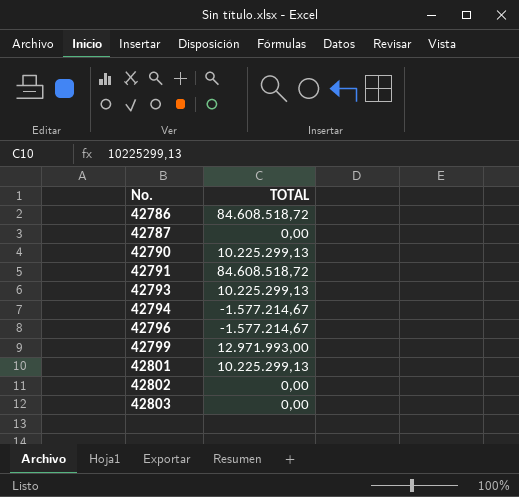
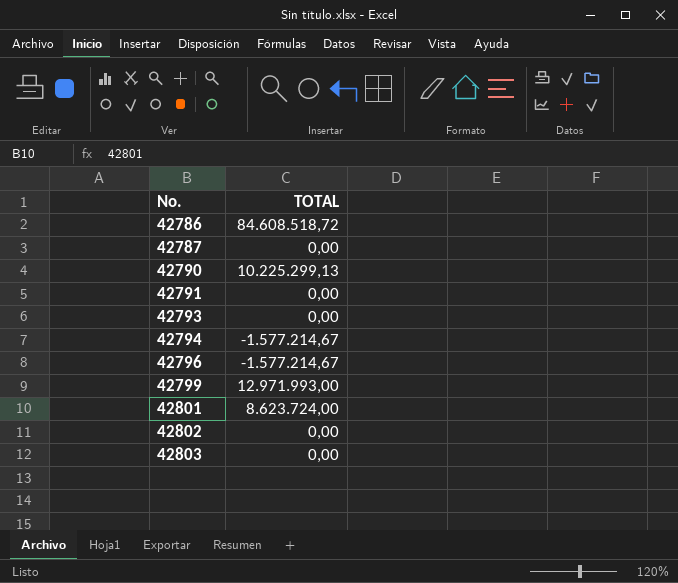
42791 | TOTAL: 84.608.518,72 -> 0,00
42793 | TOTAL: 10.225.299,13 -> 0,00
42801 | TOTAL: 10.225.299,13 -> 8.623.724,00

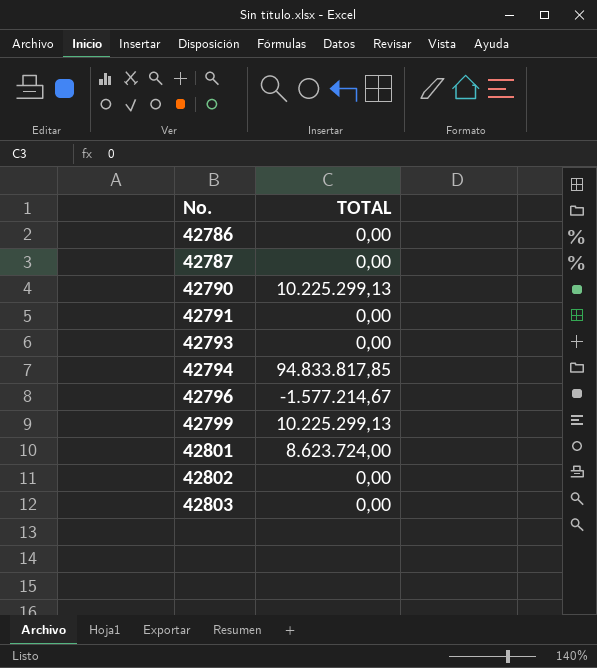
42786 | TOTAL: 84.608.518,72 -> 0,00
42794 | TOTAL: -1.577.214,67 -> 94.833.817,85
42799 | TOTAL: 12.971.993,00 -> 10.225.299,13

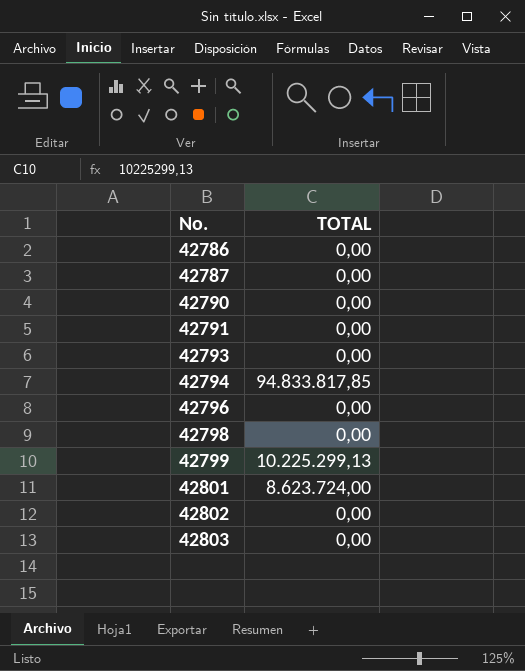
42790 | TOTAL: 10.225.299,13 -> 0,00
42796 | TOTAL: -1.577.214,67 -> 0,00
row 42798: none -> 0,00

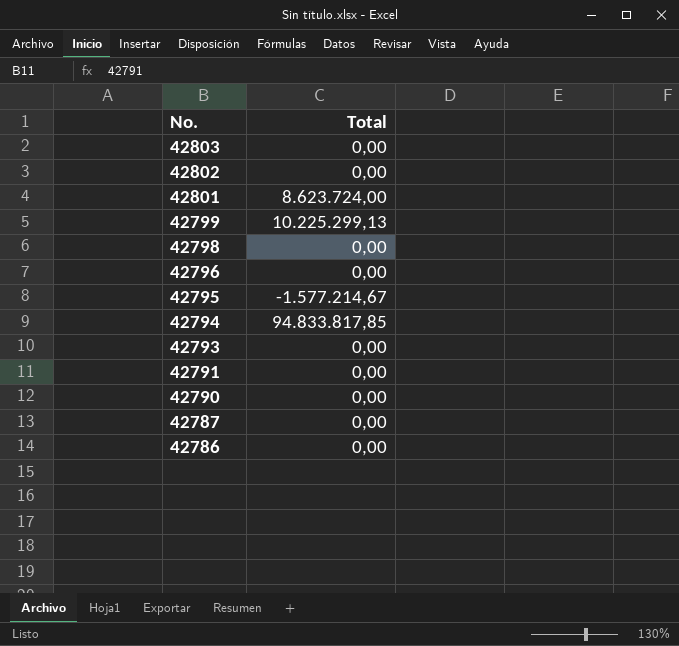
row order: No. ascending -> No. descending
column name: TOTAL -> Total
row 42795: none -> -1.577.214,67

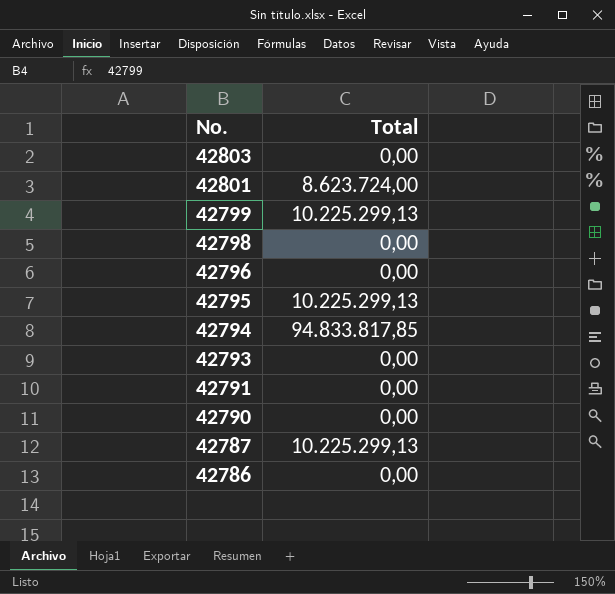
row 42802: 0,00 -> none
42795 | Total: -1.577.214,67 -> 10.225.299,13
42787 | Total: 0,00 -> 10.225.299,13

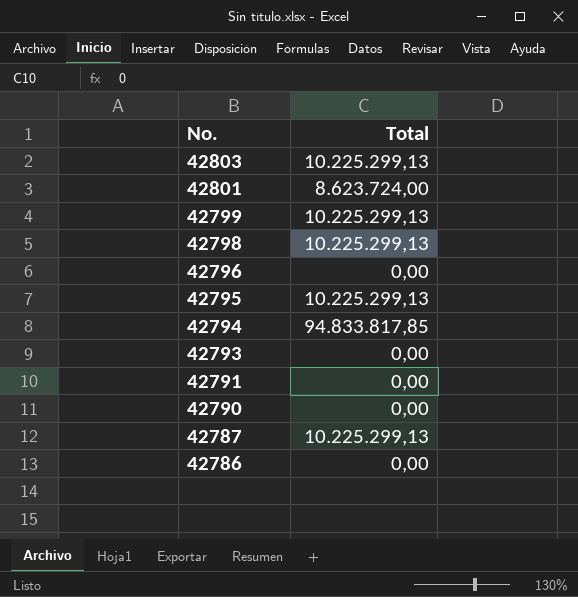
42803 | Total: 0,00 -> 10.225.299,13
42798 | Total: 0,00 -> 10.225.299,13

